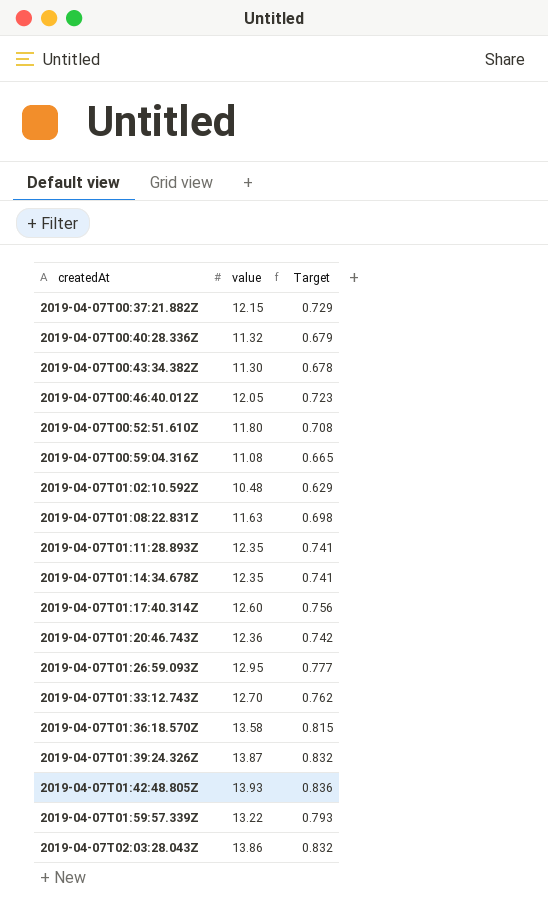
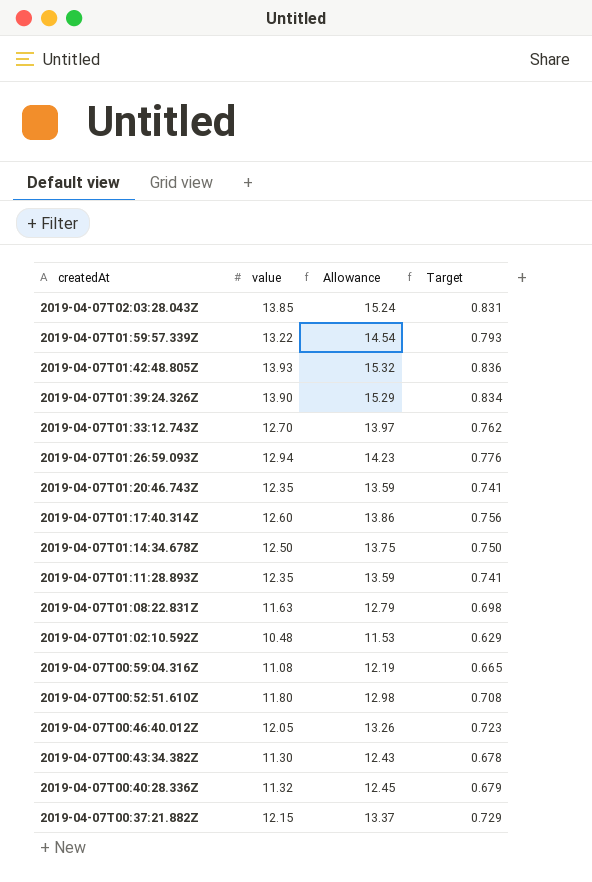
row order: createdAt ascending -> createdAt descending
column Allowance | formula: none -> [value] * 1.1
row 2019-04-07T01:36:18.570Z: 13.58 | 0.815 -> none
2019-04-07T02:03:28.043Z | value: 13.86 -> 13.85
2019-04-07T02:03:28.043Z | Target: 0.832 -> 0.831
2019-04-07T01:39:24.326Z | value: 13.87 -> 13.90
2019-04-07T01:39:24.326Z | Target: 0.832 -> 0.834
2019-04-07T01:26:59.093Z | value: 12.95 -> 12.94
2019-04-07T01:26:59.093Z | Target: 0.777 -> 0.776
2019-04-07T01:20:46.743Z | value: 12.36 -> 12.35
2019-04-07T01:20:46.743Z | Target: 0.742 -> 0.741
2019-04-07T01:14:34.678Z | value: 12.35 -> 12.50
2019-04-07T01:14:34.678Z | Target: 0.741 -> 0.750

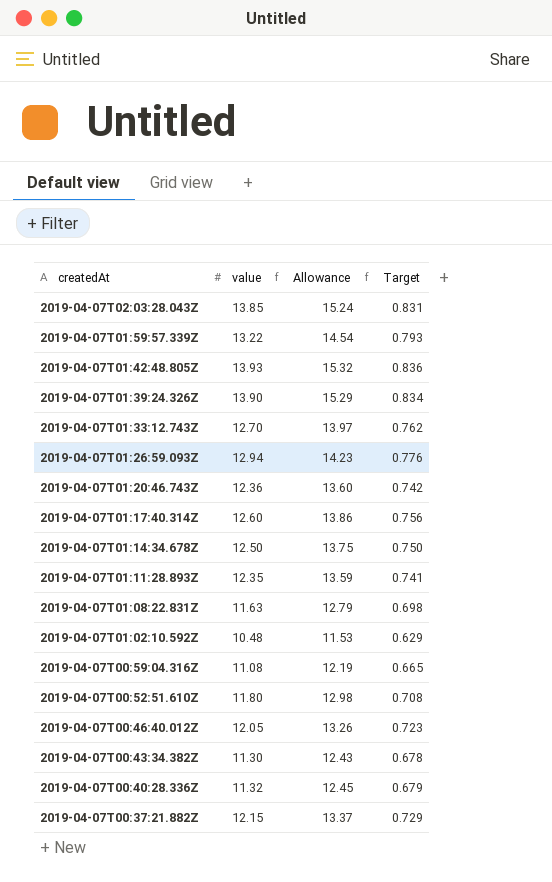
2019-04-07T01:20:46.743Z | value: 12.35 -> 12.36
2019-04-07T01:20:46.743Z | Allowance: 13.59 -> 13.60
2019-04-07T01:20:46.743Z | Target: 0.741 -> 0.742

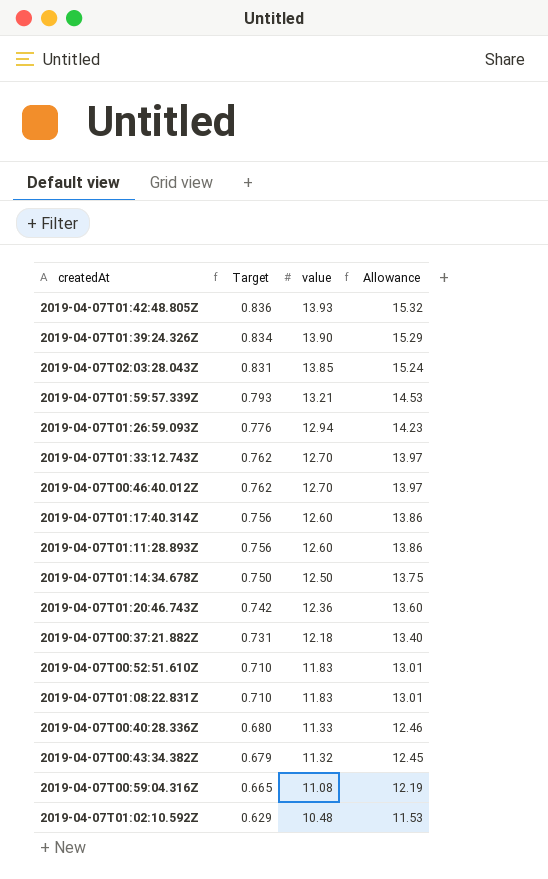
row order: createdAt descending -> Target descending
column Target | position: 4 -> 2
2019-04-07T01:59:57.339Z | value: 13.22 -> 13.21
2019-04-07T01:59:57.339Z | Allowance: 14.54 -> 14.53
2019-04-07T00:46:40.012Z | Target: 0.723 -> 0.762
2019-04-07T00:46:40.012Z | value: 12.05 -> 12.70
2019-04-07T00:46:40.012Z | Allowance: 13.26 -> 13.97
2019-04-07T01:11:28.893Z | Target: 0.741 -> 0.756
2019-04-07T01:11:28.893Z | value: 12.35 -> 12.60
2019-04-07T01:11:28.893Z | Allowance: 13.59 -> 13.86
2019-04-07T00:37:21.882Z | Target: 0.729 -> 0.731
2019-04-07T00:37:21.882Z | value: 12.15 -> 12.18
2019-04-07T00:37:21.882Z | Allowance: 13.37 -> 13.40
2019-04-07T00:52:51.610Z | Target: 0.708 -> 0.710
2019-04-07T00:52:51.610Z | value: 11.80 -> 11.83
2019-04-07T00:52:51.610Z | Allowance: 12.98 -> 13.01
2019-04-07T01:08:22.831Z | Target: 0.698 -> 0.710
2019-04-07T01:08:22.831Z | value: 11.63 -> 11.83
2019-04-07T01:08:22.831Z | Allowance: 12.79 -> 13.01
2019-04-07T00:40:28.336Z | Target: 0.679 -> 0.680
2019-04-07T00:40:28.336Z | value: 11.32 -> 11.33
2019-04-07T00:40:28.336Z | Allowance: 12.45 -> 12.46
2019-04-07T00:43:34.382Z | Target: 0.678 -> 0.679
2019-04-07T00:43:34.382Z | value: 11.30 -> 11.32
2019-04-07T00:43:34.382Z | Allowance: 12.43 -> 12.45

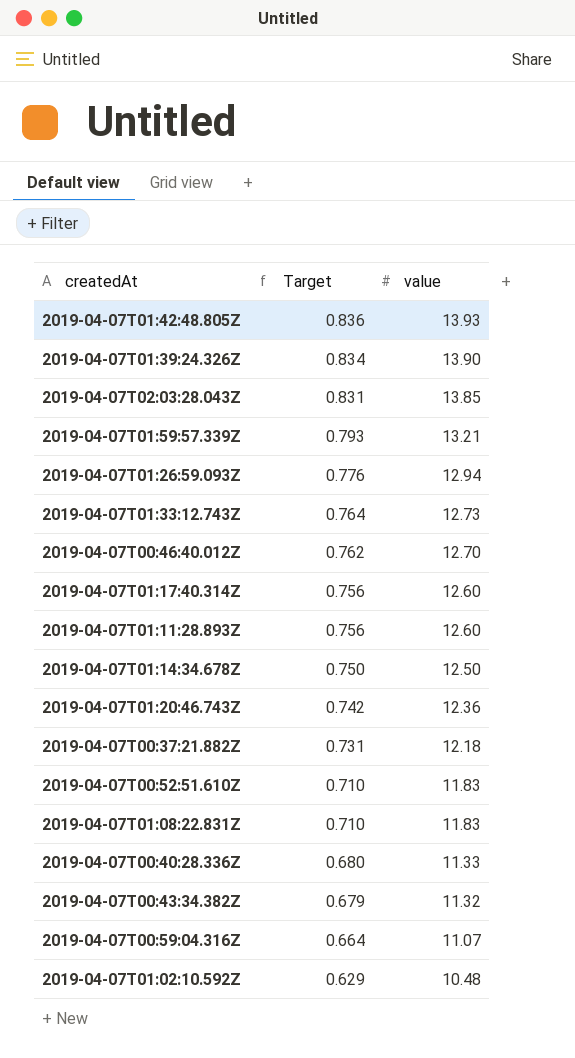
column Allowance | formula: [value] * 1.1 -> none
2019-04-07T01:33:12.743Z | Target: 0.762 -> 0.764
2019-04-07T01:33:12.743Z | value: 12.70 -> 12.73
2019-04-07T00:59:04.316Z | Target: 0.665 -> 0.664
2019-04-07T00:59:04.316Z | value: 11.08 -> 11.07

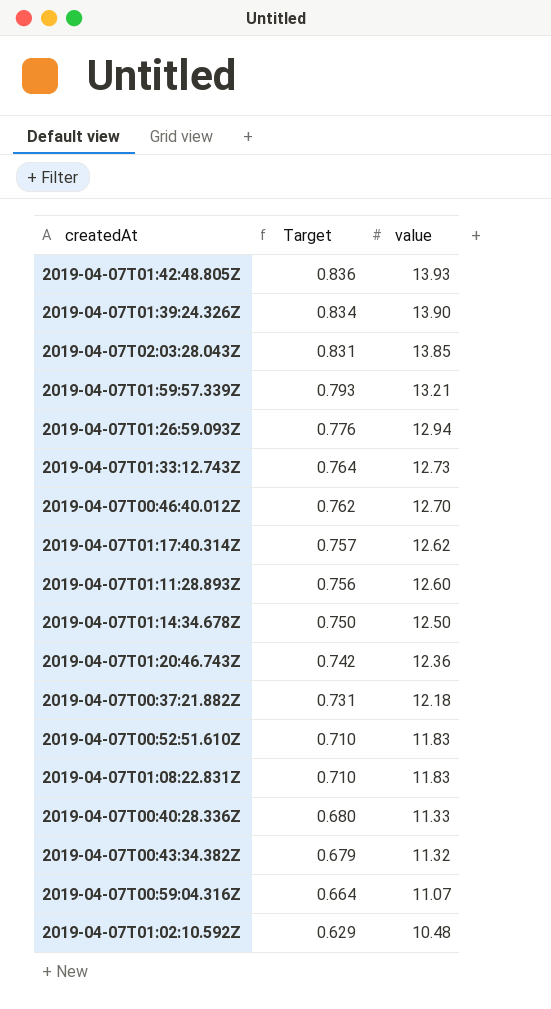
2019-04-07T01:17:40.314Z | Target: 0.756 -> 0.757
2019-04-07T01:17:40.314Z | value: 12.60 -> 12.62

